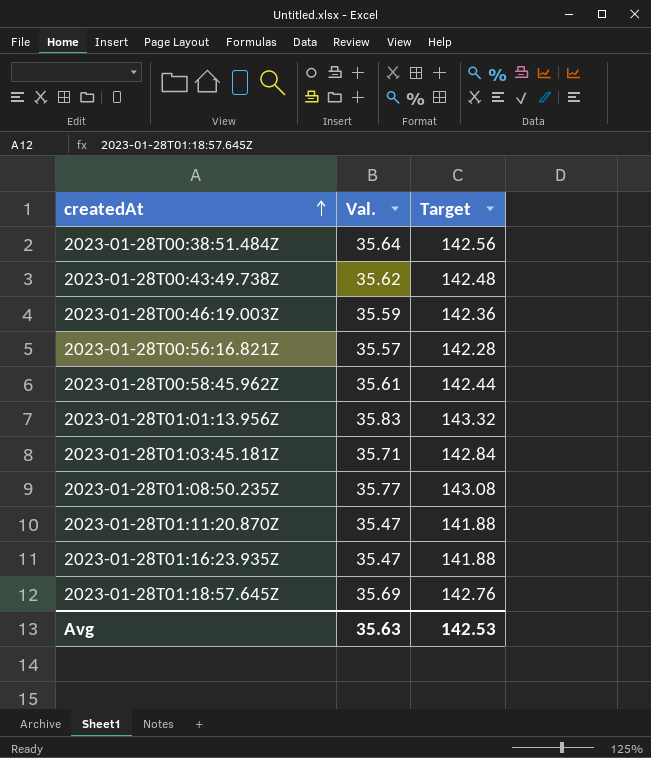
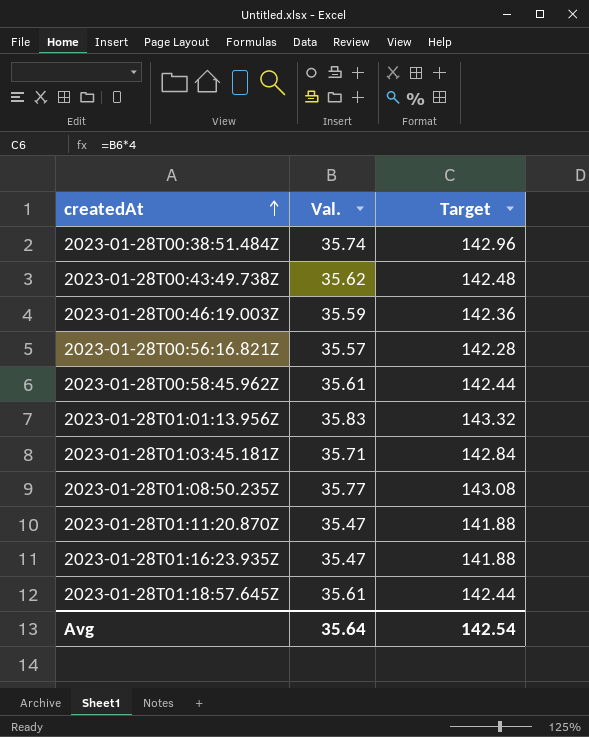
2023-01-28T00:38:51.484Z | Val.: 35.64 -> 35.74
2023-01-28T00:38:51.484Z | Target: 142.56 -> 142.96
2023-01-28T01:18:57.645Z | Val.: 35.69 -> 35.61
2023-01-28T01:18:57.645Z | Target: 142.76 -> 142.44
Avg | Val.: 35.63 -> 35.64
Avg | Target: 142.53 -> 142.54

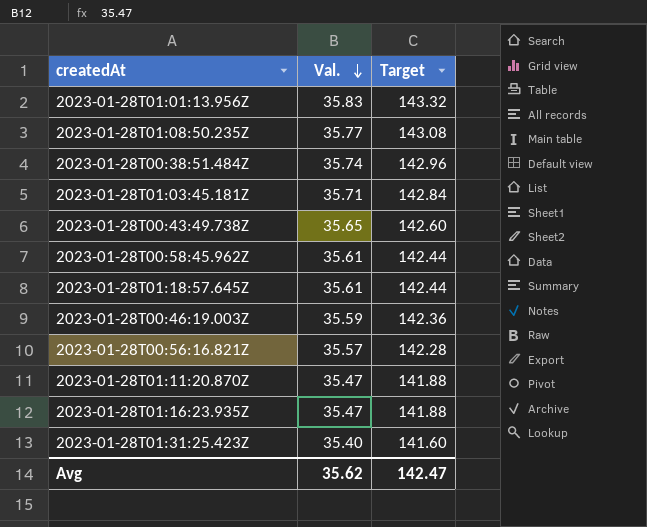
row order: createdAt ascending -> Val. descending
2023-01-28T00:43:49.738Z | Val.: 35.62 -> 35.65
2023-01-28T00:43:49.738Z | Target: 142.48 -> 142.60
row 2023-01-28T01:31:25.423Z: none -> 35.40 | 141.60
Avg | Val.: 35.64 -> 35.62
Avg | Target: 142.54 -> 142.47

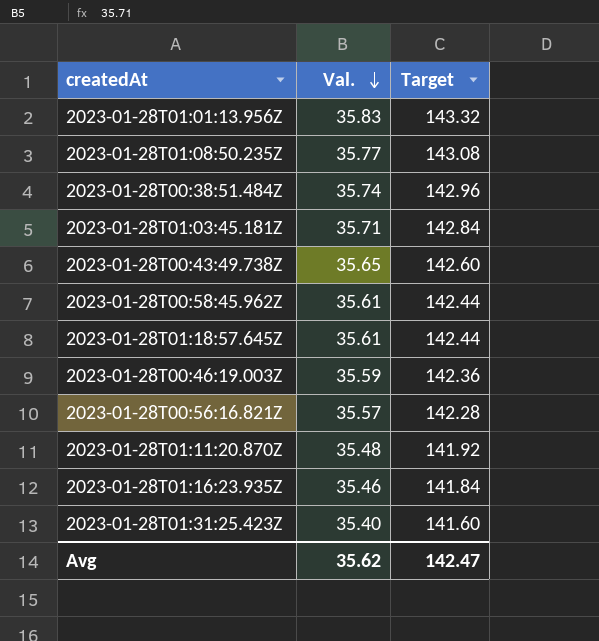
2023-01-28T01:11:20.870Z | Val.: 35.47 -> 35.48
2023-01-28T01:11:20.870Z | Target: 141.88 -> 141.92
2023-01-28T01:16:23.935Z | Val.: 35.47 -> 35.46
2023-01-28T01:16:23.935Z | Target: 141.88 -> 141.84

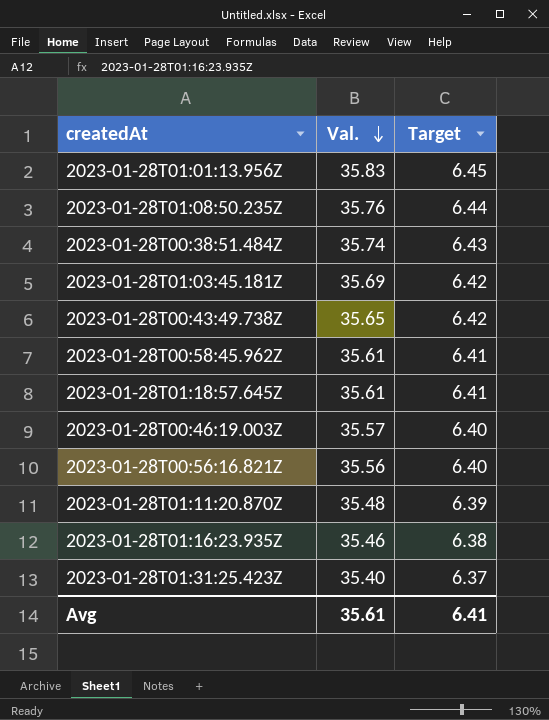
column Target | formula: [Val.] * 4 -> [Val.] * 0.18
2023-01-28T01:08:50.235Z | Val.: 35.77 -> 35.76
2023-01-28T01:03:45.181Z | Val.: 35.71 -> 35.69
2023-01-28T00:46:19.003Z | Val.: 35.59 -> 35.57
2023-01-28T00:56:16.821Z | Val.: 35.57 -> 35.56
Avg | Val.: 35.62 -> 35.61
Avg | Target: 142.47 -> 6.41

